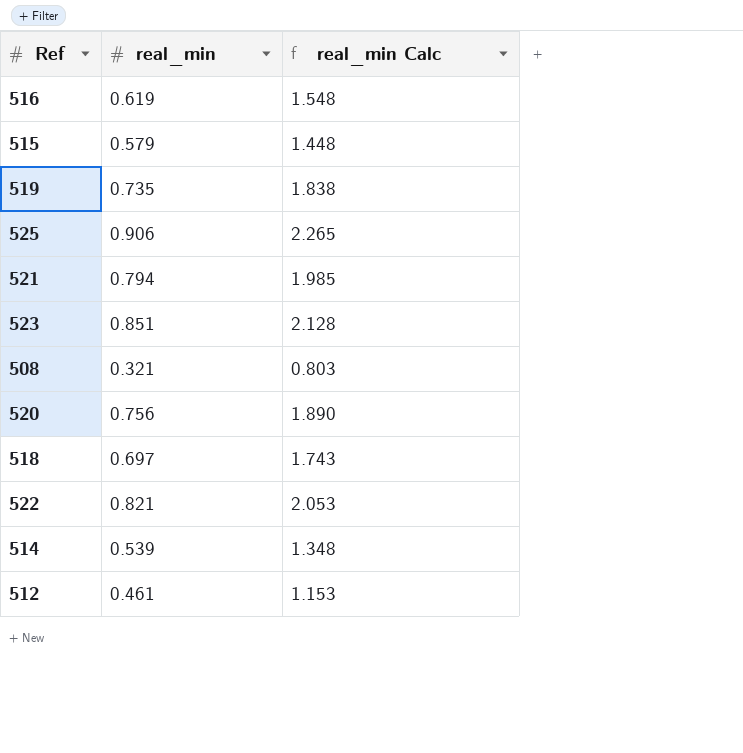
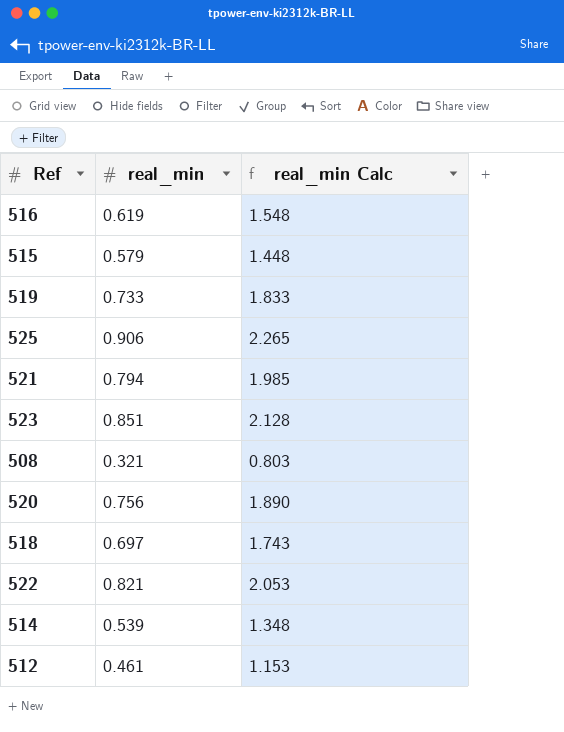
519 | real_min: 0.735 -> 0.733
519 | real_min Calc: 1.838 -> 1.833

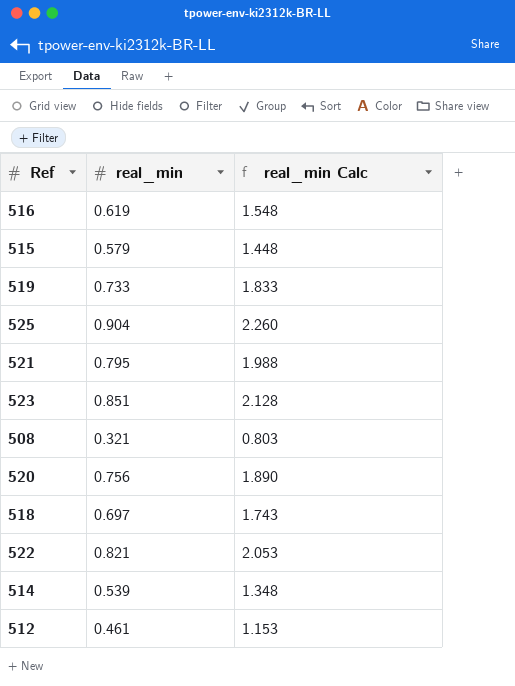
525 | real_min: 0.906 -> 0.904
525 | real_min Calc: 2.265 -> 2.260
521 | real_min: 0.794 -> 0.795
521 | real_min Calc: 1.985 -> 1.988

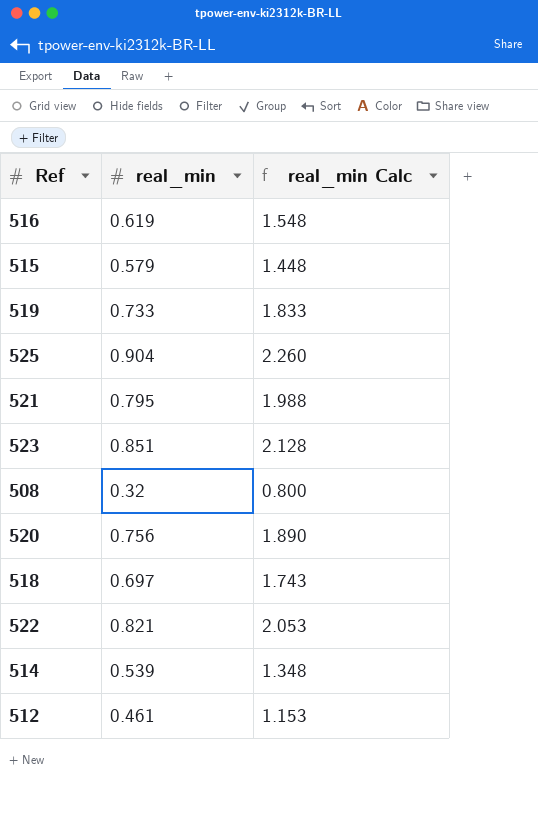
508 | real_min: 0.321 -> 0.32
508 | real_min Calc: 0.803 -> 0.800

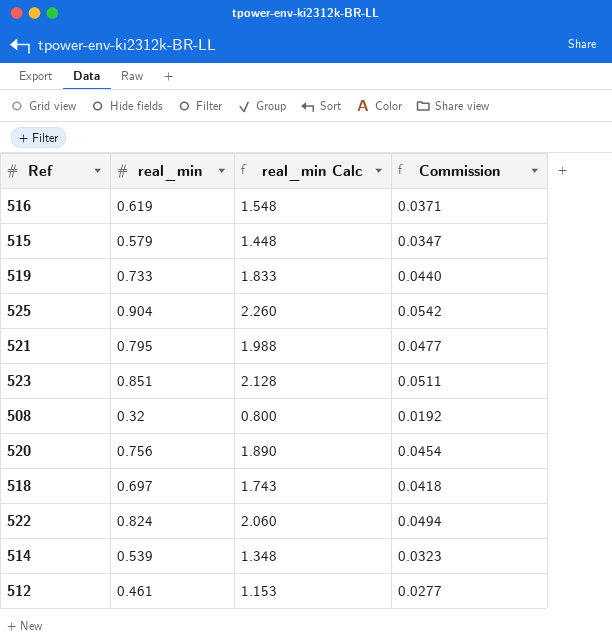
column Commission | formula: none -> [real_min] * 0.06
522 | real_min: 0.821 -> 0.824
522 | real_min Calc: 2.053 -> 2.060

